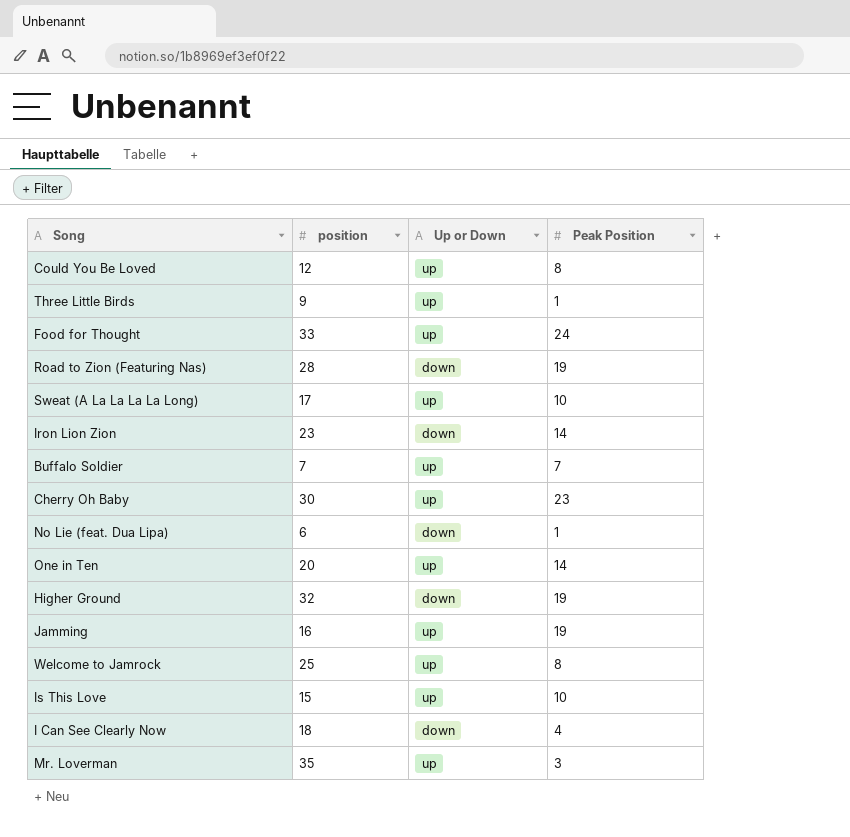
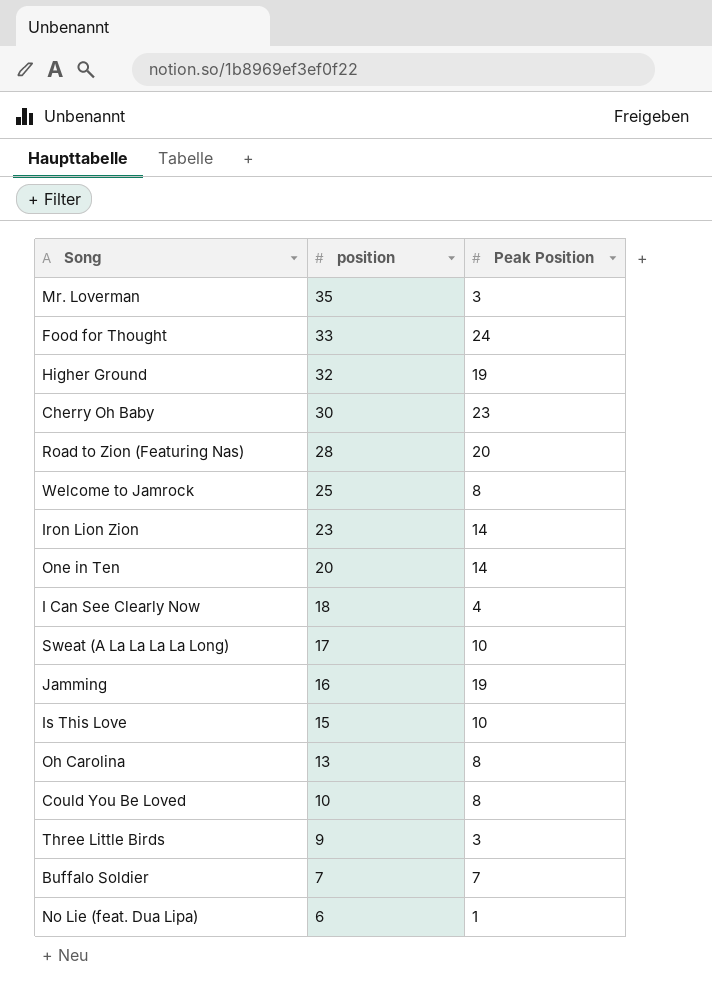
row order: none -> position descending
column Up or Down | position: 3 -> none
Road to Zion (Featuring Nas) | Peak Position: 19 -> 20
row Oh Carolina: none -> 13 | 8
Could You Be Loved | position: 12 -> 10
Three Little Birds | Peak Position: 1 -> 3

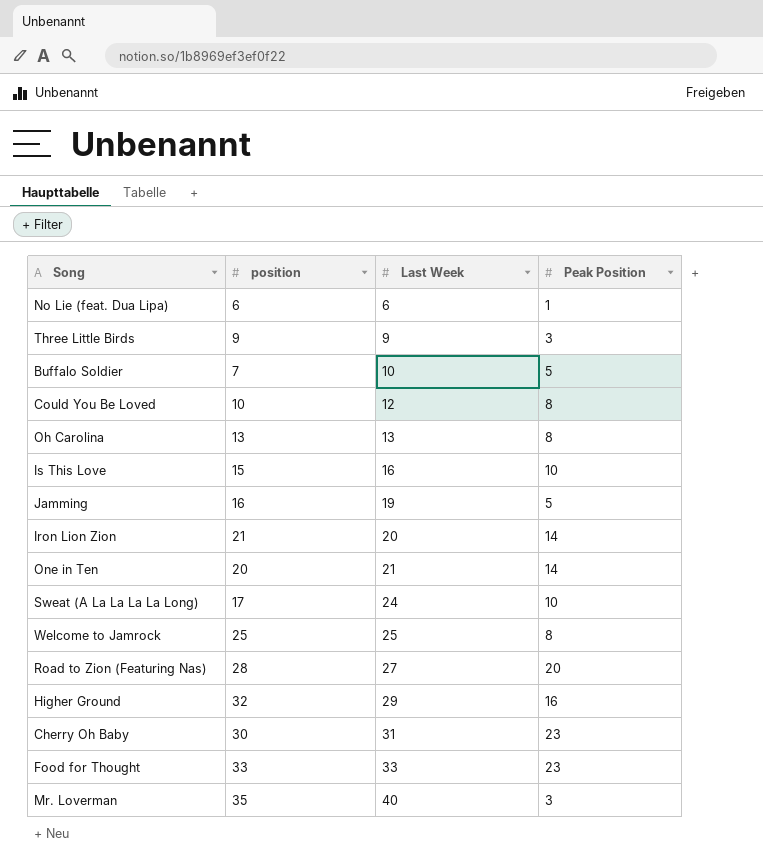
row order: position descending -> Last Week ascending
column Last Week | position: none -> 3
row I Can See Clearly Now: 18 | 4 -> none
Buffalo Soldier | Peak Position: 7 -> 5
Jamming | Peak Position: 19 -> 5
Iron Lion Zion | position: 23 -> 21
Higher Ground | Peak Position: 19 -> 16
Food for Thought | Peak Position: 24 -> 23

